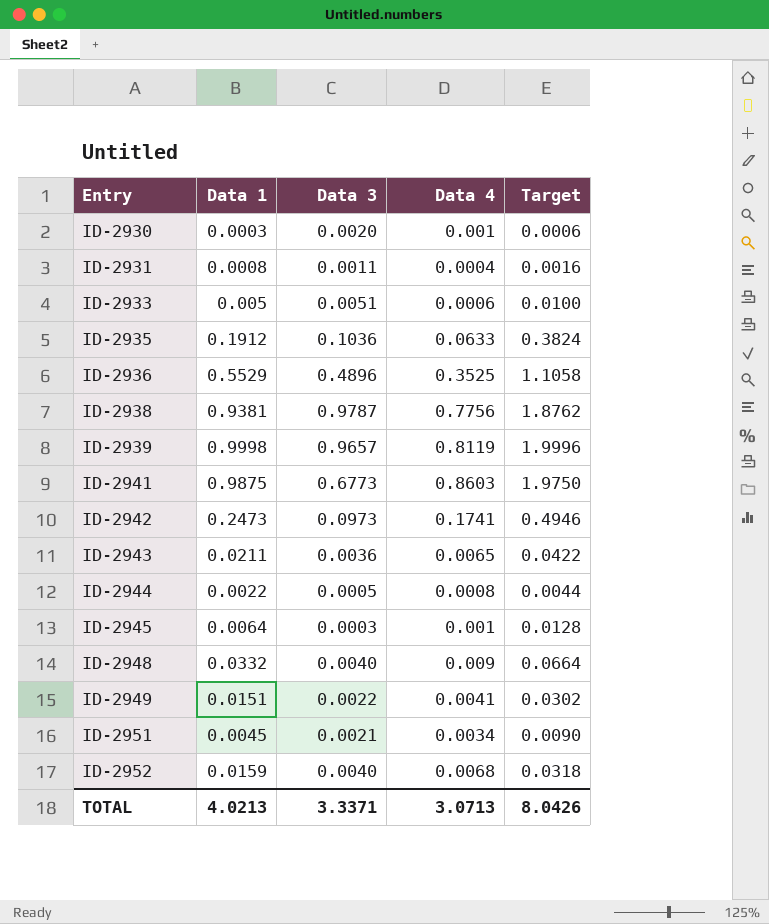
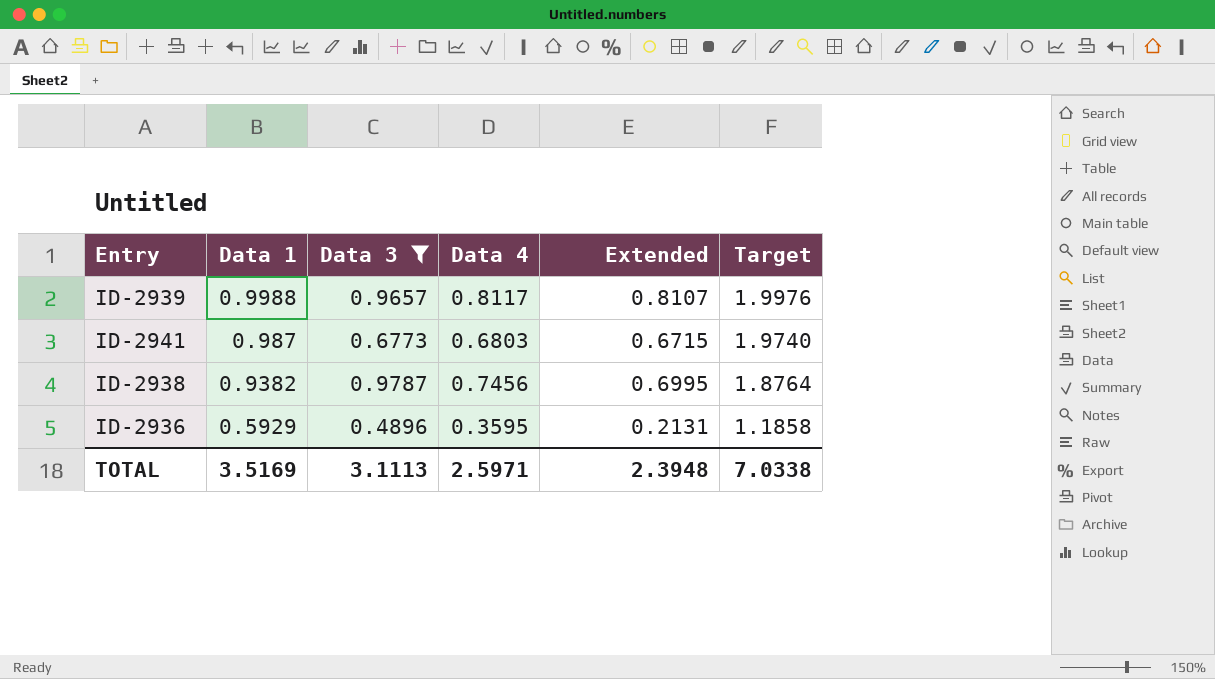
filter: none -> Data 3 >= 0.4896
row order: Entry ascending -> Data 1 descending
column Extended | formula: none -> [Data 1] * [Data 4]
ID-2939 | Data 1: 0.9998 -> 0.9988
ID-2939 | Data 4: 0.8119 -> 0.8117
ID-2939 | Target: 1.9996 -> 1.9976
ID-2941 | Data 1: 0.9875 -> 0.987
ID-2941 | Data 4: 0.8603 -> 0.6803
ID-2941 | Target: 1.9750 -> 1.9740
ID-2938 | Data 1: 0.9381 -> 0.9382
ID-2938 | Data 4: 0.7756 -> 0.7456
ID-2938 | Target: 1.8762 -> 1.8764
ID-2936 | Data 1: 0.5529 -> 0.5929
ID-2936 | Data 4: 0.3525 -> 0.3595
ID-2936 | Target: 1.1058 -> 1.1858
TOTAL | Data 1: 4.0213 -> 3.5169
TOTAL | Data 3: 3.3371 -> 3.1113
TOTAL | Data 4: 3.0713 -> 2.5971
TOTAL | Target: 8.0426 -> 7.0338

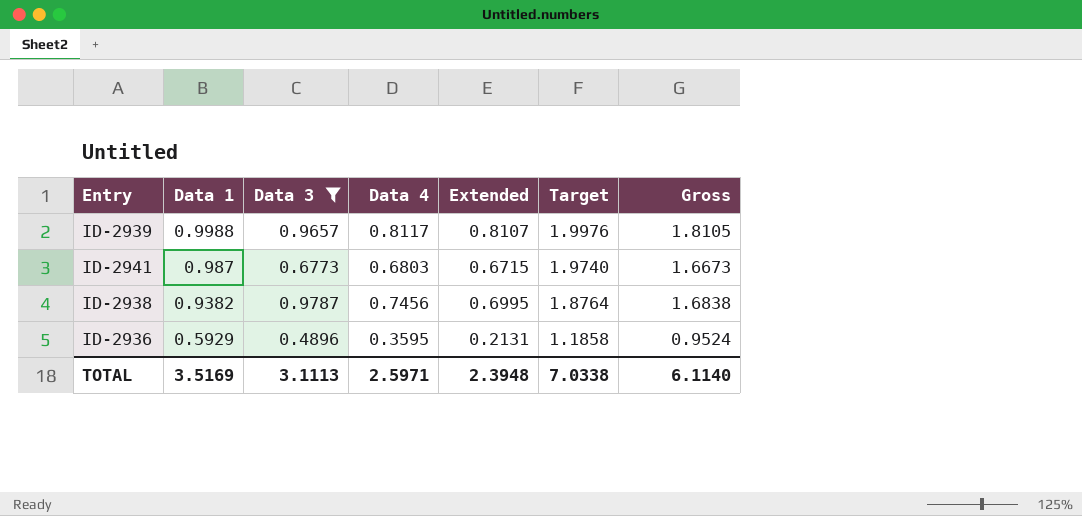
column Gross | formula: none -> [Data 1] + [Data 4]

